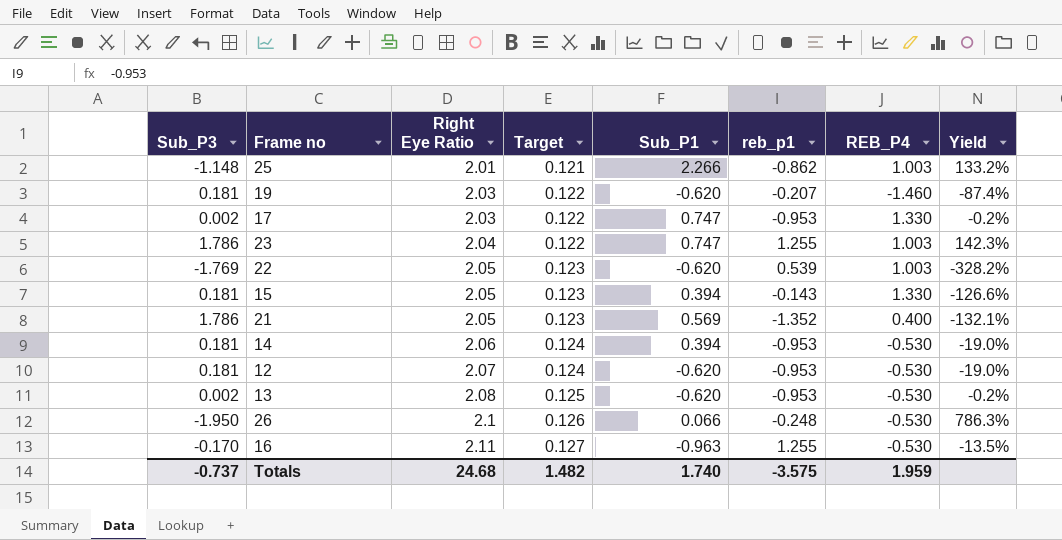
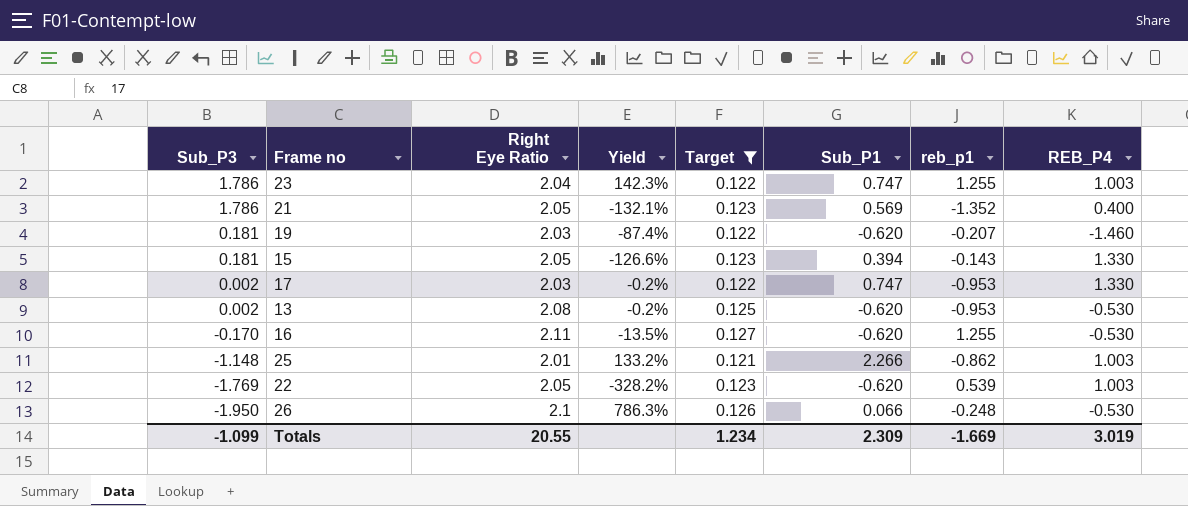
filter: none -> Target != 0.124
row order: Right Eye Ratio ascending -> Sub_P3 descending
column Yield | position: 8 -> 4
16 | Sub_P1: -0.963 -> -0.620
Totals | Sub_P3: -0.737 -> -1.099
Totals | Right Eye Ratio: 24.68 -> 20.55
Totals | Target: 1.482 -> 1.234
Totals | Sub_P1: 1.740 -> 2.309
Totals | reb_p1: -3.575 -> -1.669
Totals | REB_P4: 1.959 -> 3.019

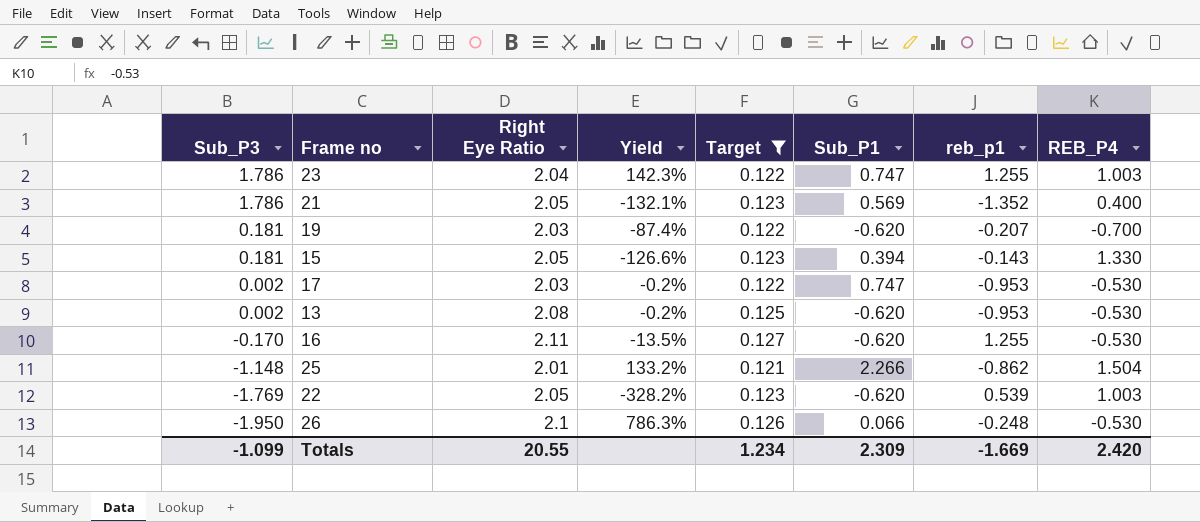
19 | REB_P4: -1.460 -> -0.700
17 | REB_P4: 1.330 -> -0.530
25 | REB_P4: 1.003 -> 1.504
Totals | REB_P4: 3.019 -> 2.420

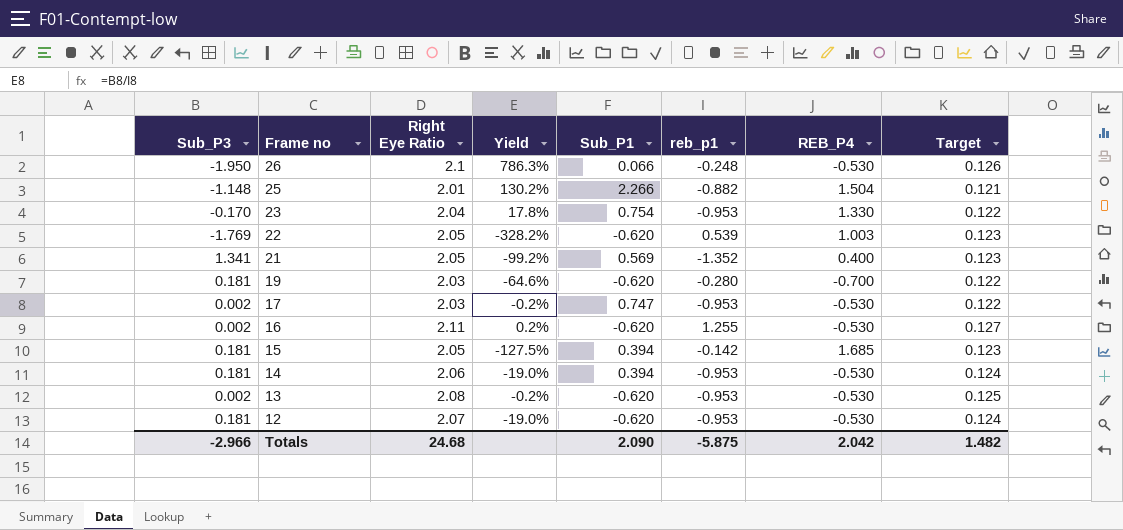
filter: Target != 0.124 -> none
row order: Sub_P3 descending -> Frame no descending
column Target | position: 5 -> 8
25 | Yield: 133.2% -> 130.2%
25 | reb_p1: -0.862 -> -0.882
23 | Sub_P3: 1.786 -> -0.170
23 | Yield: 142.3% -> 17.8%
23 | Sub_P1: 0.747 -> 0.754
23 | reb_p1: 1.255 -> -0.953
23 | REB_P4: 1.003 -> 1.330
21 | Sub_P3: 1.786 -> 1.341
21 | Yield: -132.1% -> -99.2%
19 | Yield: -87.4% -> -64.6%
19 | reb_p1: -0.207 -> -0.280
16 | Sub_P3: -0.170 -> 0.002
16 | Yield: -13.5% -> 0.2%
15 | Yield: -126.6% -> -127.5%
15 | reb_p1: -0.143 -> -0.142
15 | REB_P4: 1.330 -> 1.685
Totals | Sub_P3: -1.099 -> -2.966
Totals | Right Eye Ratio: 20.55 -> 24.68
Totals | Sub_P1: 2.309 -> 2.090
Totals | reb_p1: -1.669 -> -5.875
Totals | REB_P4: 2.420 -> 2.042
Totals | Target: 1.234 -> 1.482

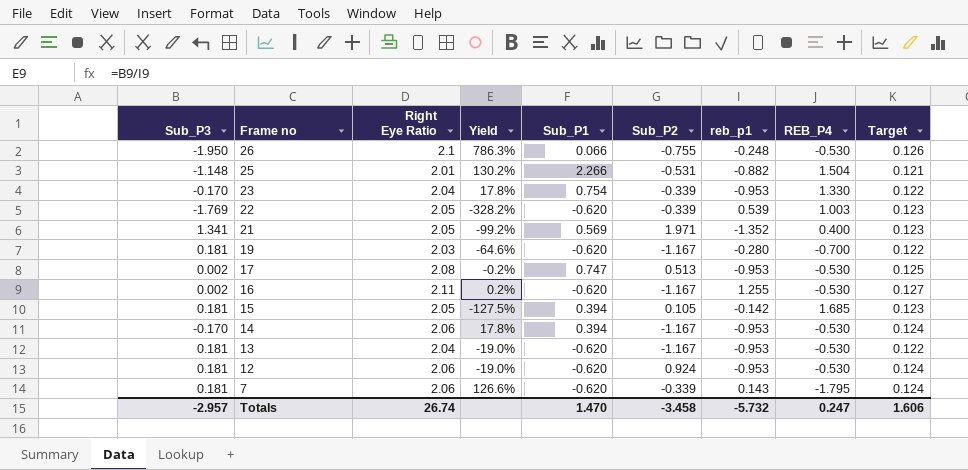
column Sub_P2 | position: none -> 6
17 | Right Eye Ratio: 2.03 -> 2.08
17 | Target: 0.122 -> 0.125
14 | Sub_P3: 0.181 -> -0.170
14 | Yield: -19.0% -> 17.8%
13 | Sub_P3: 0.002 -> 0.181
13 | Right Eye Ratio: 2.08 -> 2.04
13 | Yield: -0.2% -> -19.0%
13 | Target: 0.125 -> 0.122
12 | Right Eye Ratio: 2.07 -> 2.06
row 7: none -> 0.181 | 2.06 | 126.6% | -0.620 | -0.339 | 0.143 | -1.795 | 0.124
Totals | Sub_P3: -2.966 -> -2.957
Totals | Right Eye Ratio: 24.68 -> 26.74
Totals | Sub_P1: 2.090 -> 1.470
Totals | reb_p1: -5.875 -> -5.732
Totals | REB_P4: 2.042 -> 0.247
Totals | Target: 1.482 -> 1.606

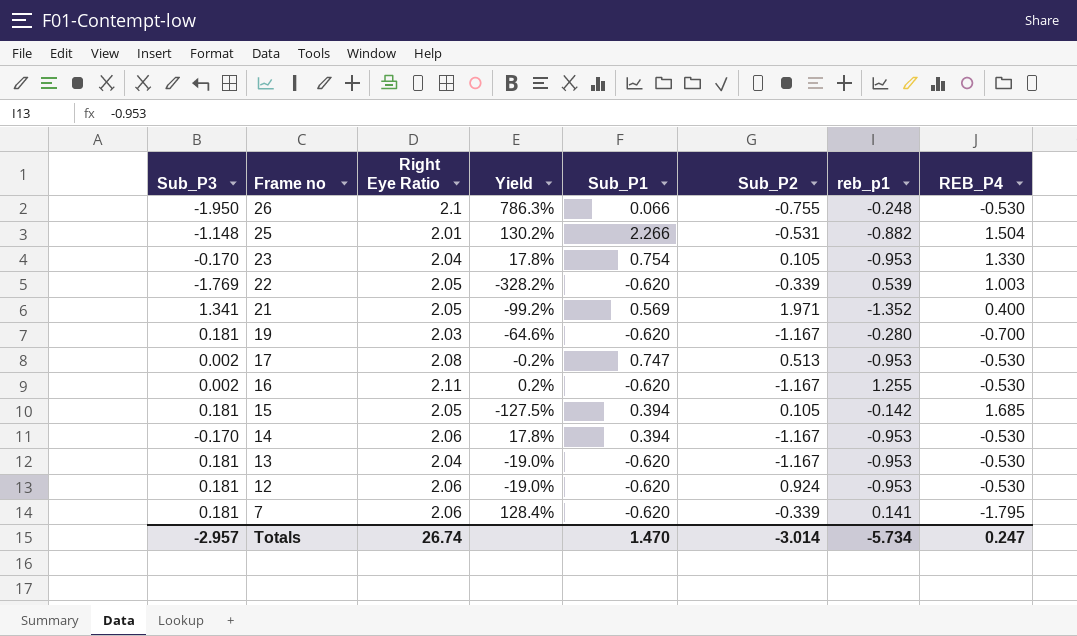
column Target | formula: [Right Eye Ratio] * 0.06 -> none
23 | Sub_P2: -0.339 -> 0.105
7 | Yield: 126.6% -> 128.4%
7 | reb_p1: 0.143 -> 0.141
Totals | Sub_P2: -3.458 -> -3.014
Totals | reb_p1: -5.732 -> -5.734

